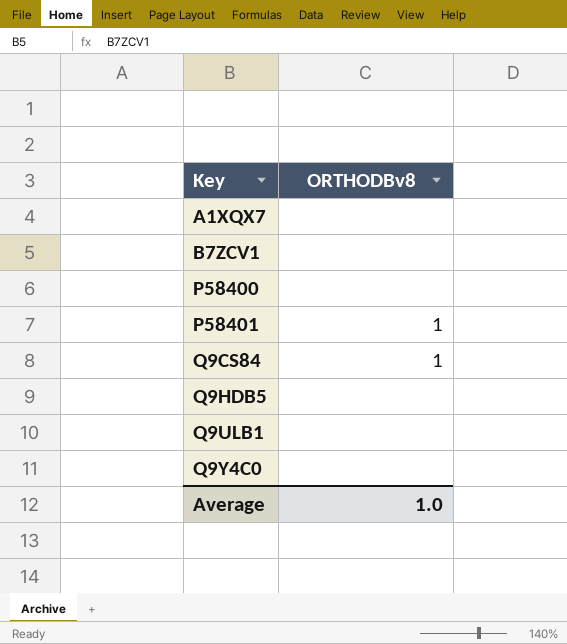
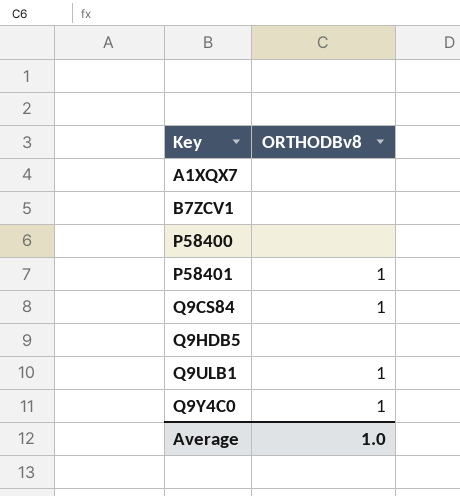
Q9ULB1 | ORTHODBv8: none -> 1
Q9Y4C0 | ORTHODBv8: none -> 1

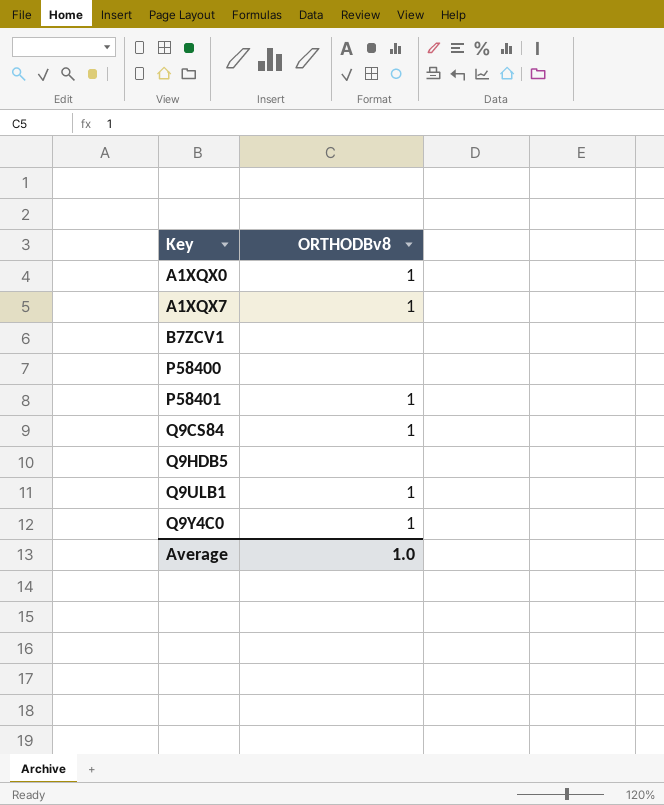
row A1XQX0: none -> 1
A1XQX7 | ORTHODBv8: none -> 1

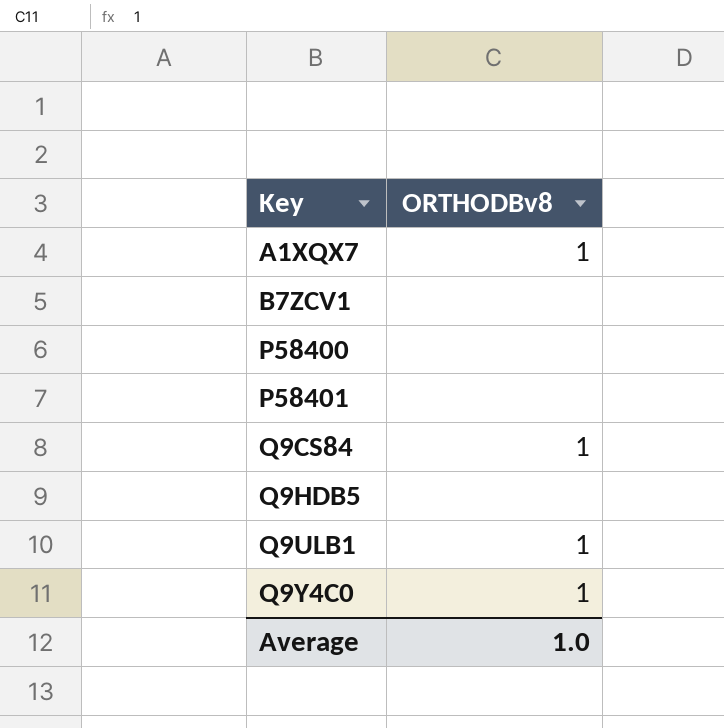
row A1XQX0: 1 -> none
P58401 | ORTHODBv8: 1 -> none

